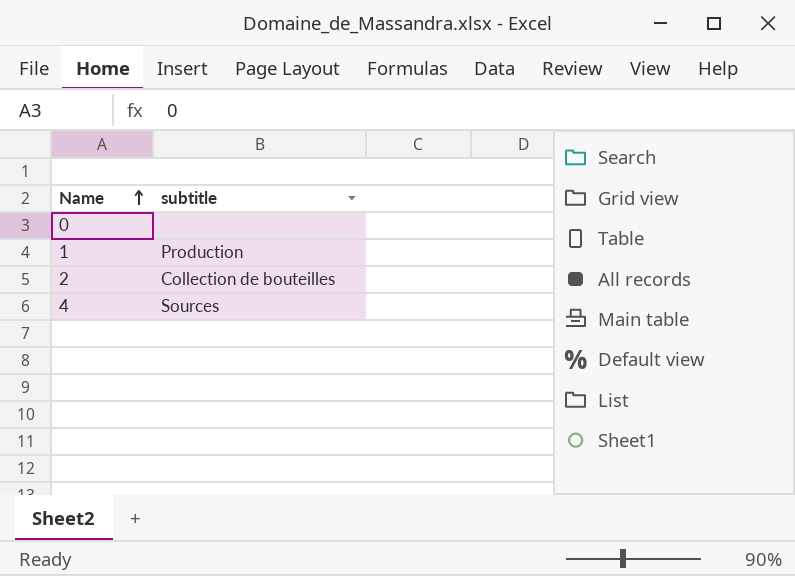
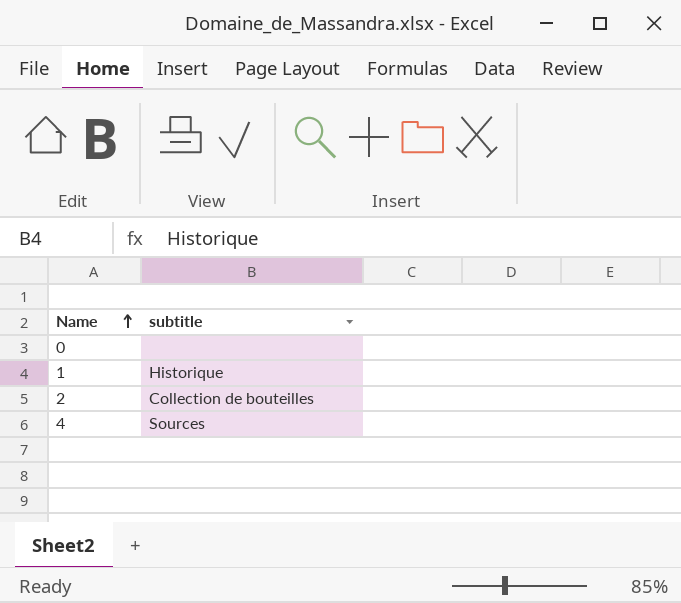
1 | subtitle: Production -> Historique

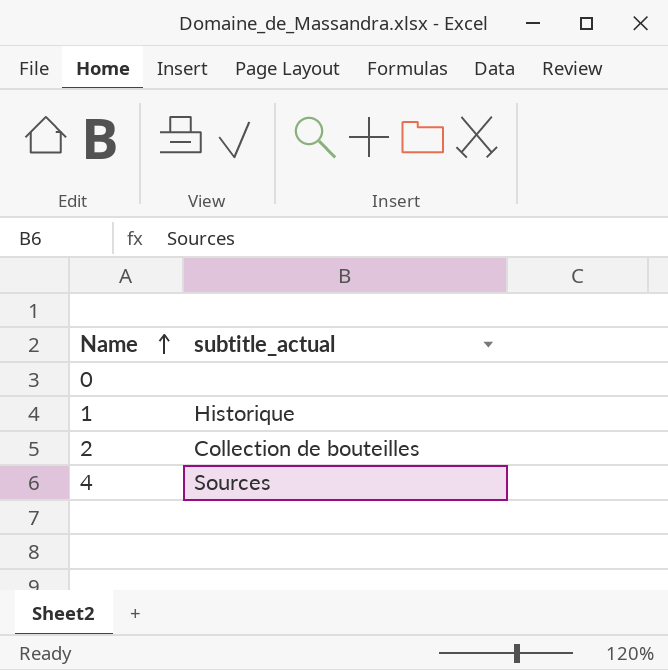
column name: subtitle -> subtitle_actual

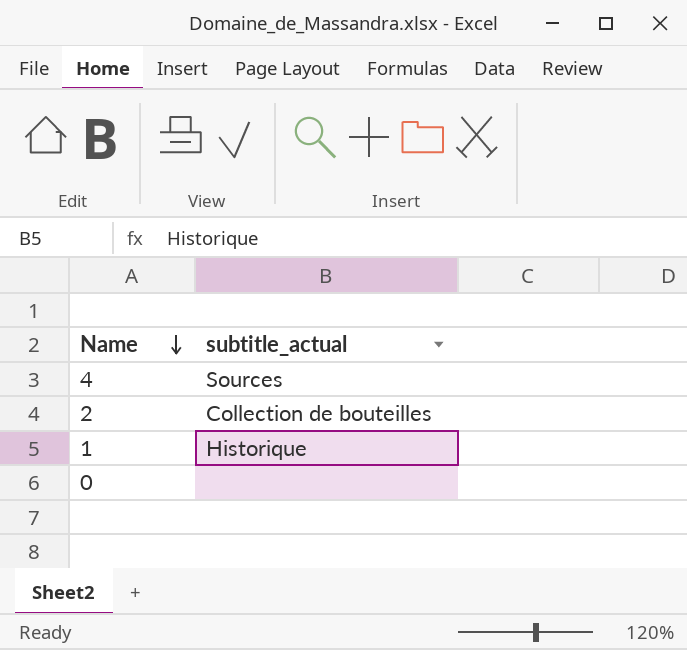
row order: Name ascending -> Name descending

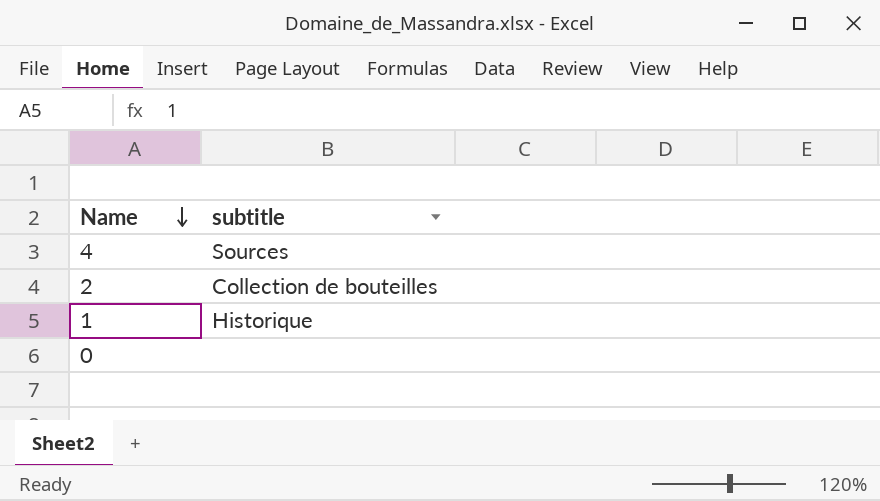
column name: subtitle_actual -> subtitle

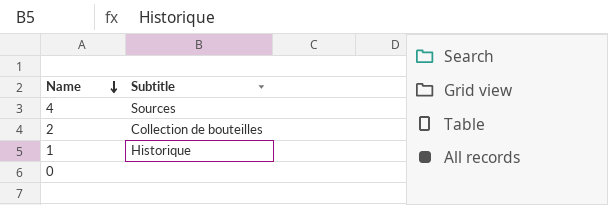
column name: subtitle -> Subtitle

